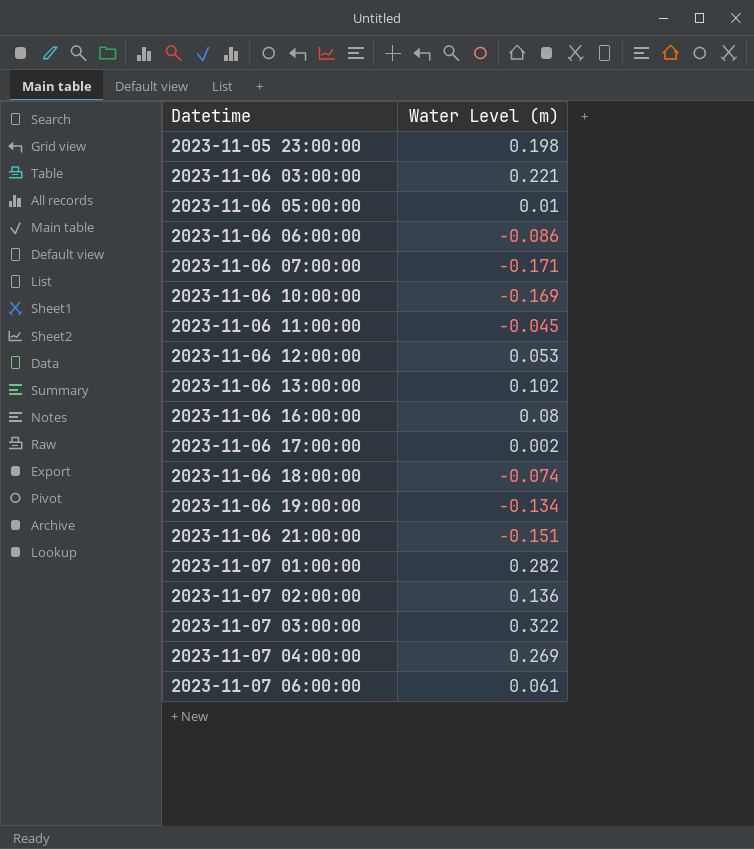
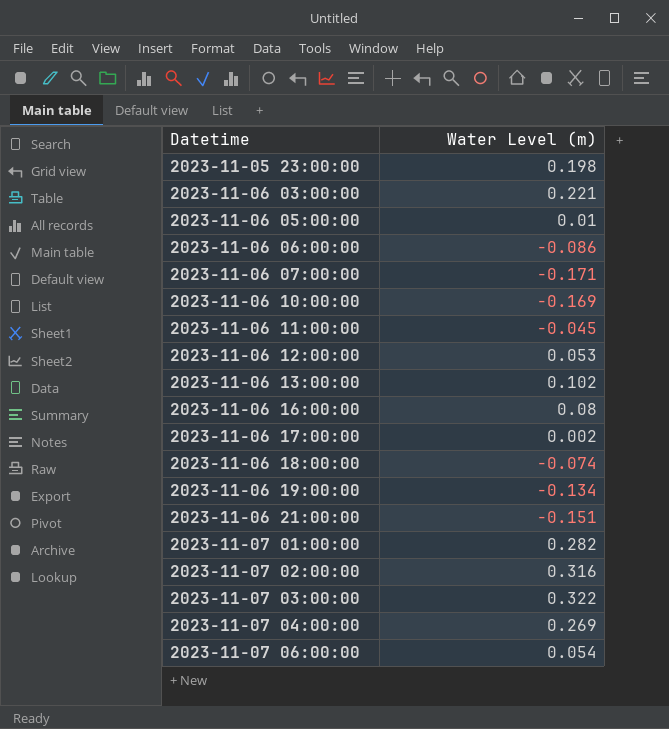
2023-11-07 02:00:00 | Water Level (m): 0.136 -> 0.316
2023-11-07 06:00:00 | Water Level (m): 0.061 -> 0.054

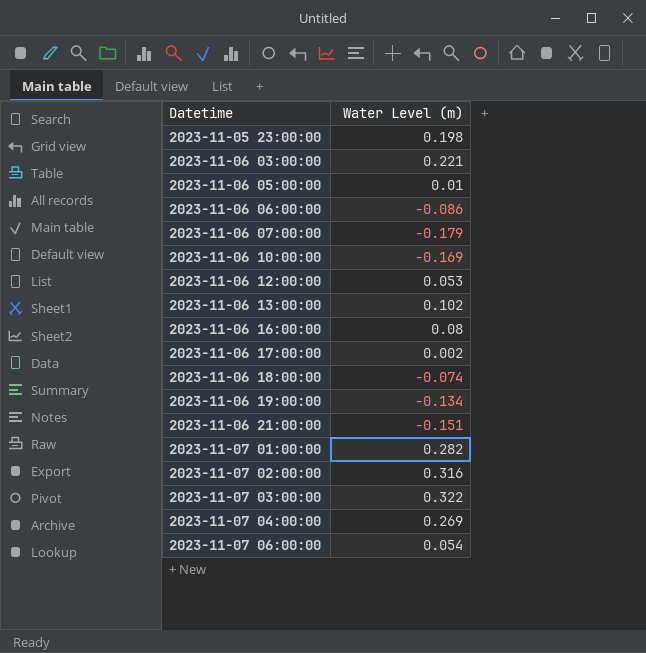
row 2023-11-06 11:00:00: -0.045 -> none
2023-11-06 07:00:00 | Water Level (m): -0.171 -> -0.179

